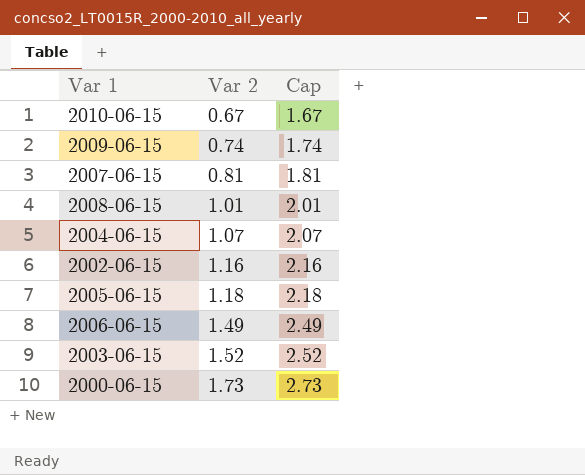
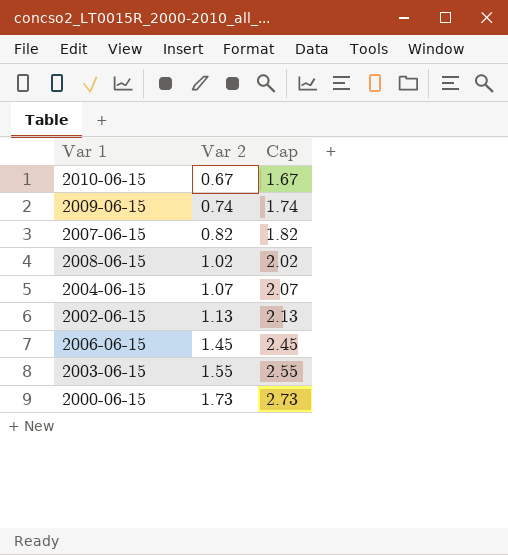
row 2005-06-15: 1.18 | 2.18 -> none
2007-06-15 | Var 2: 0.81 -> 0.82
2007-06-15 | Cap: 1.81 -> 1.82
2008-06-15 | Var 2: 1.01 -> 1.02
2008-06-15 | Cap: 2.01 -> 2.02
2002-06-15 | Var 2: 1.16 -> 1.13
2002-06-15 | Cap: 2.16 -> 2.13
2006-06-15 | Var 2: 1.49 -> 1.45
2006-06-15 | Cap: 2.49 -> 2.45
2003-06-15 | Var 2: 1.52 -> 1.55
2003-06-15 | Cap: 2.52 -> 2.55

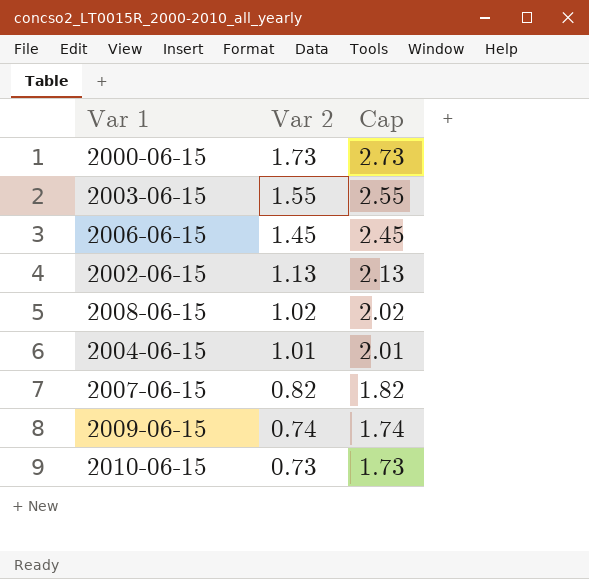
row order: Var 2 ascending -> Var 2 descending
2004-06-15 | Var 2: 1.07 -> 1.01
2004-06-15 | Cap: 2.07 -> 2.01
2010-06-15 | Var 2: 0.67 -> 0.73
2010-06-15 | Cap: 1.67 -> 1.73

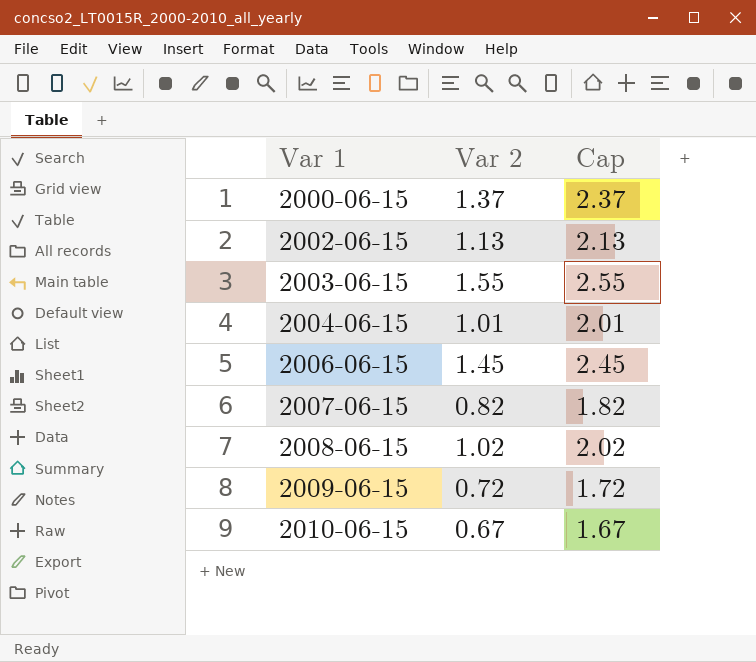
row order: Var 2 descending -> Var 1 ascending
2000-06-15 | Var 2: 1.73 -> 1.37
2000-06-15 | Cap: 2.73 -> 2.37
2009-06-15 | Var 2: 0.74 -> 0.72
2009-06-15 | Cap: 1.74 -> 1.72
2010-06-15 | Var 2: 0.73 -> 0.67
2010-06-15 | Cap: 1.73 -> 1.67

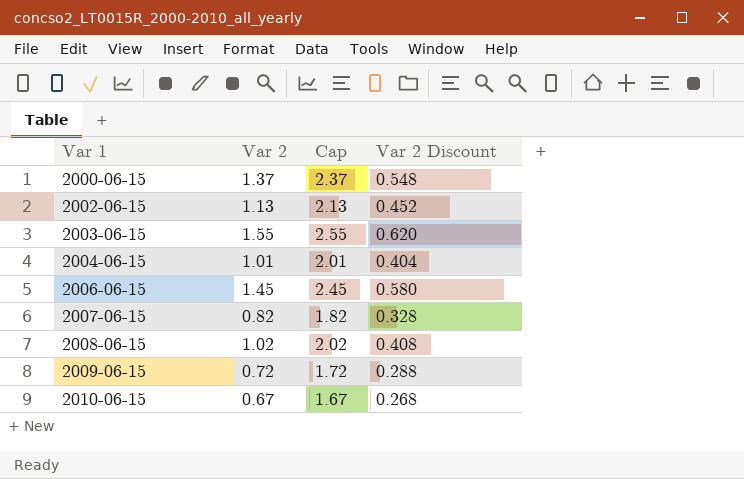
column Var 2 Discount | formula: none -> [Var 2] * 0.4

